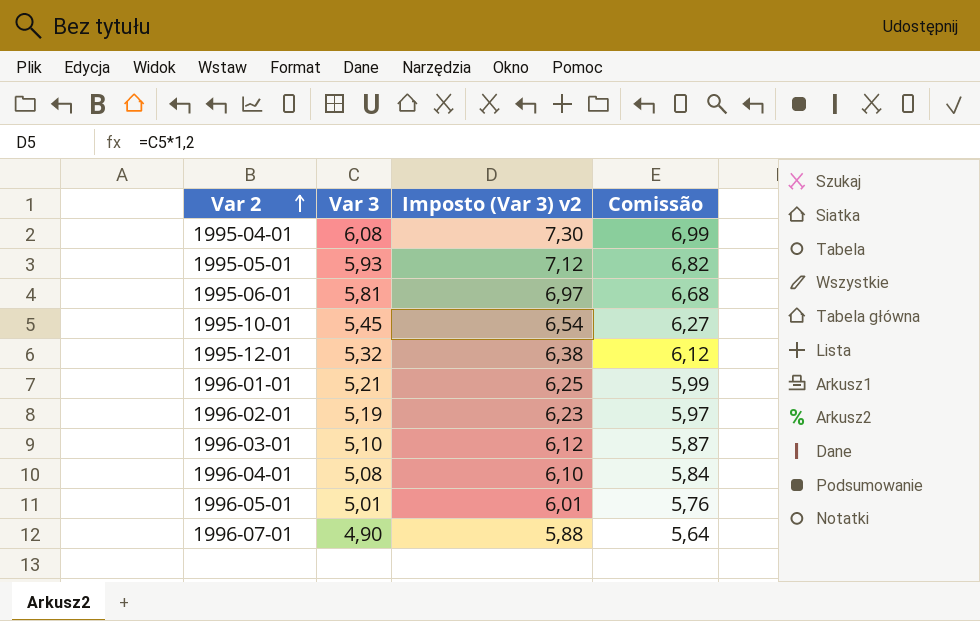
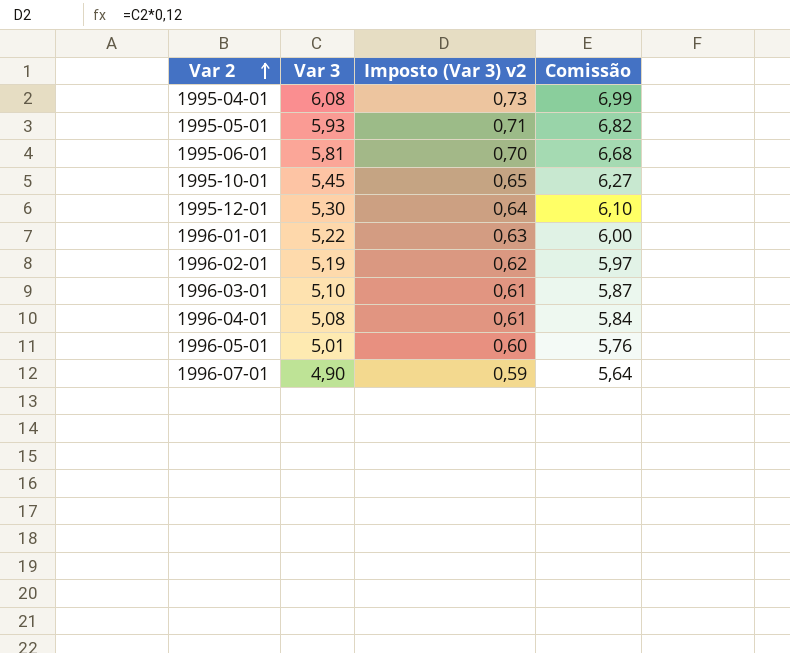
column Imposto (Var 3) v2 | formula: [Var 3] * 1,2 -> [Var 3] * 0,12
1995-12-01 | Var 3: 5,32 -> 5,30
1995-12-01 | Comissão: 6,12 -> 6,10
1996-01-01 | Var 3: 5,21 -> 5,22
1996-01-01 | Comissão: 5,99 -> 6,00

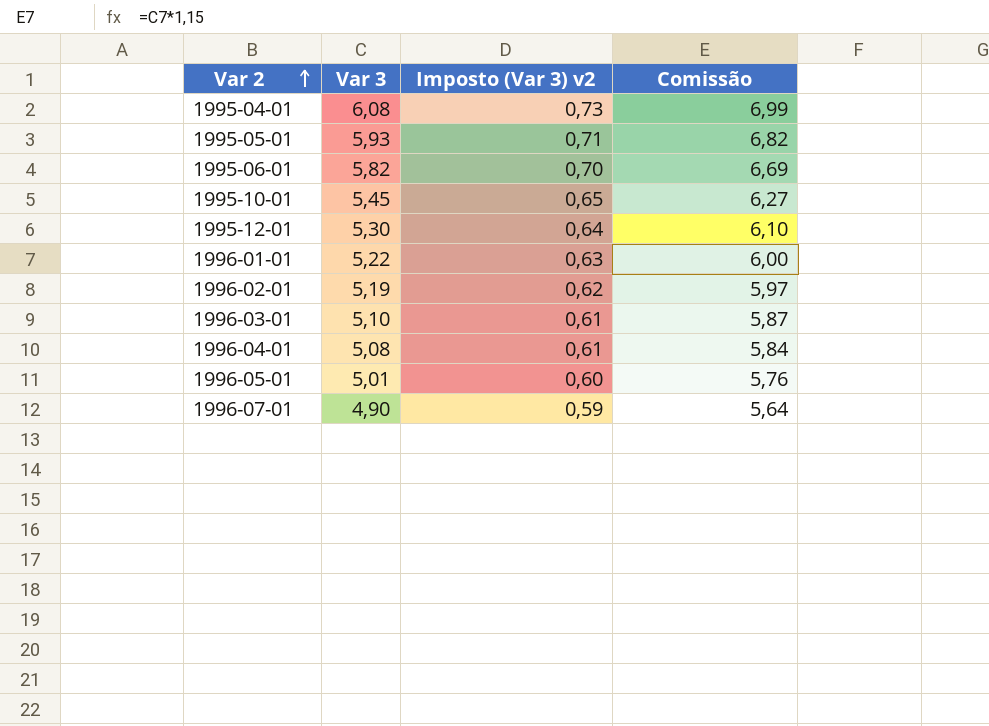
1995-06-01 | Var 3: 5,81 -> 5,82
1995-06-01 | Comissão: 6,68 -> 6,69

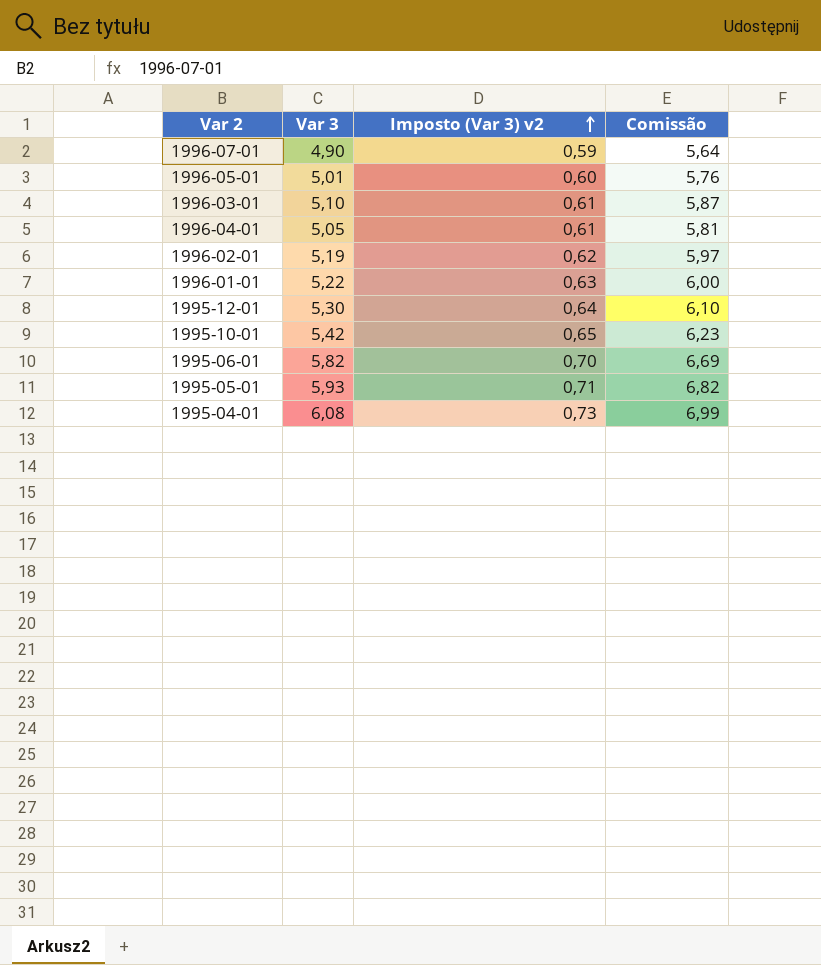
row order: Var 2 ascending -> Imposto (Var 3) v2 ascending
1996-04-01 | Var 3: 5,08 -> 5,05
1996-04-01 | Comissão: 5,84 -> 5,81
1995-10-01 | Var 3: 5,45 -> 5,42
1995-10-01 | Comissão: 6,27 -> 6,23

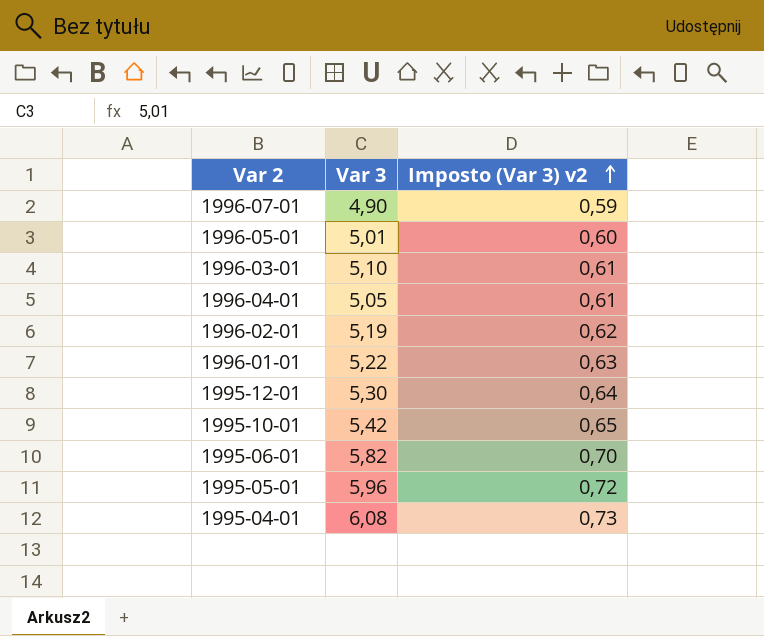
column Comissão | formula: [Var 3] * 1,15 -> none
1995-05-01 | Var 3: 5,93 -> 5,96
1995-05-01 | Imposto (Var 3) v2: 0,71 -> 0,72

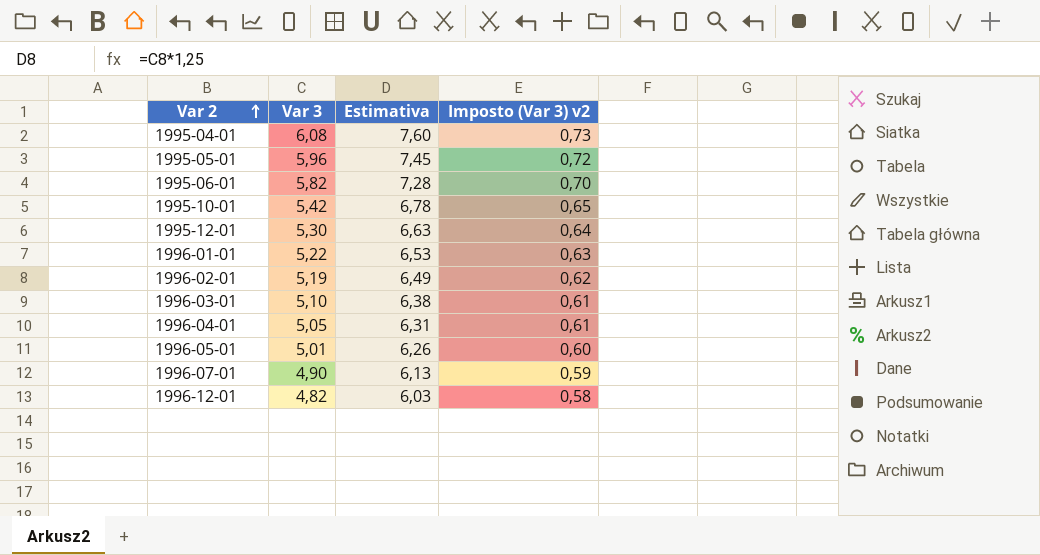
row order: Imposto (Var 3) v2 ascending -> Var 2 ascending
column Estimativa | formula: none -> [Var 3] * 1,25
row 1996-12-01: none -> 4,82 | 6,03 | 0,58

